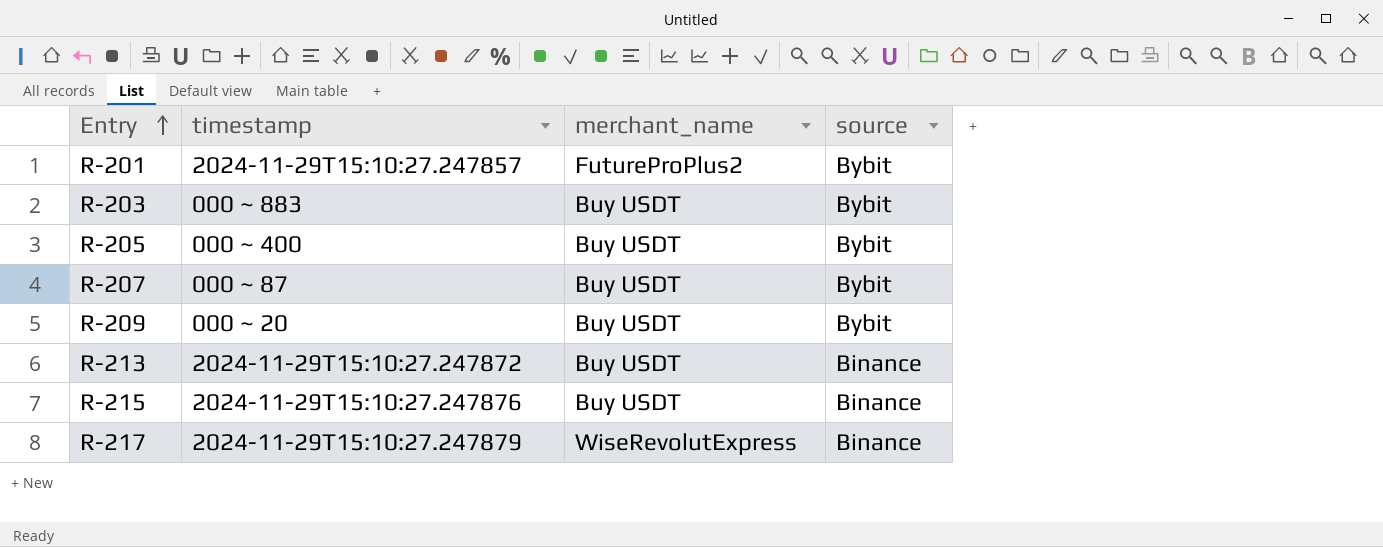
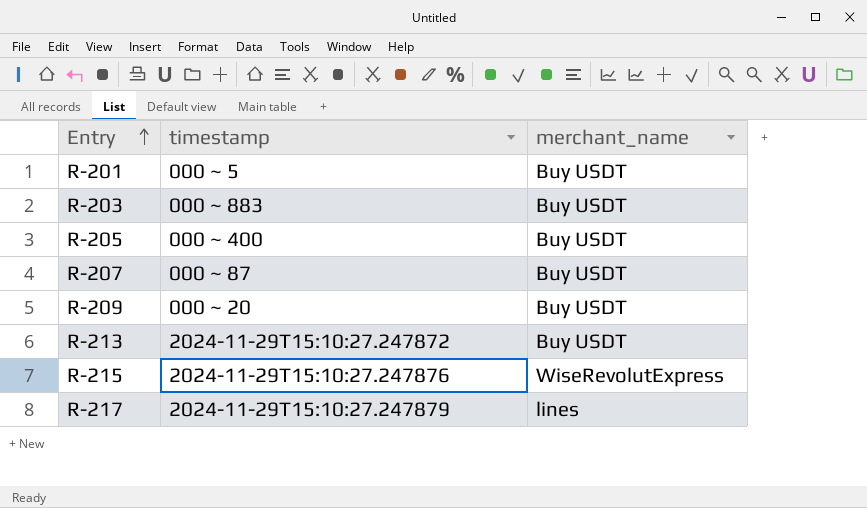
column source | position: 4 -> none
R-201 | timestamp: 2024-11-29T15:10:27.247857 -> 000 ~ 5
R-201 | merchant_name: FutureProPlus2 -> Buy USDT
R-215 | merchant_name: Buy USDT -> WiseRevolutExpress
R-217 | merchant_name: WiseRevolutExpress -> lines

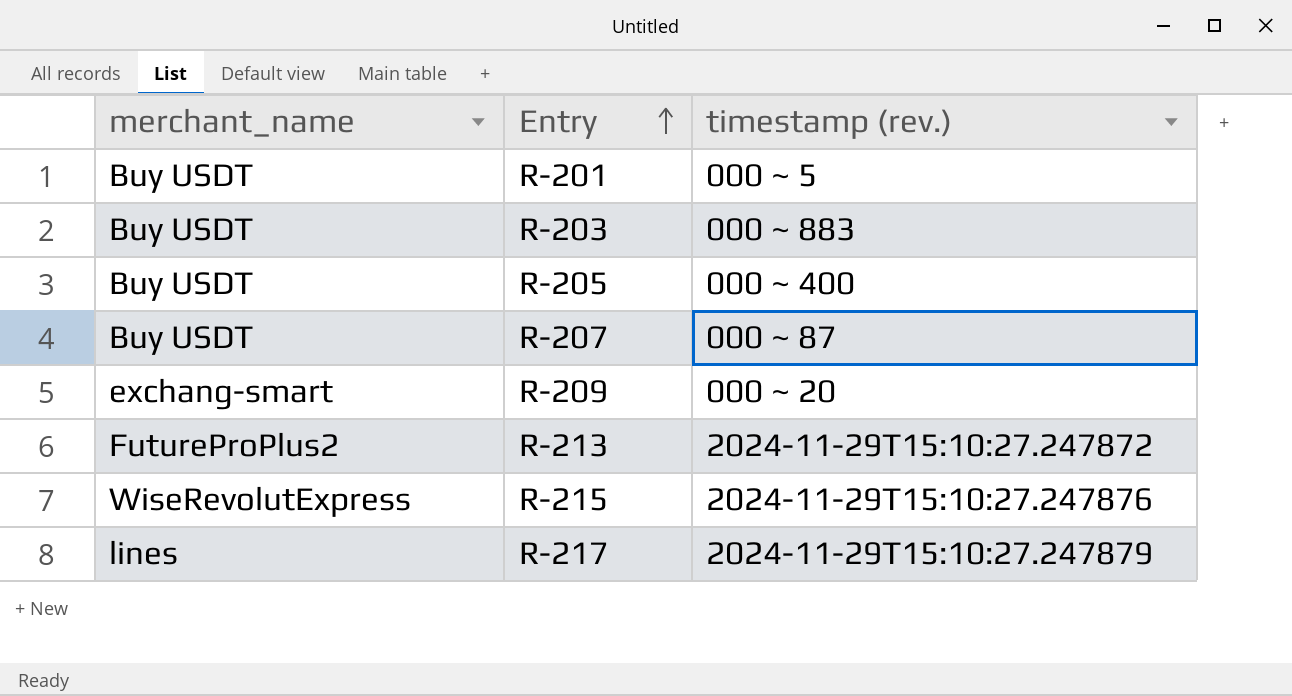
column merchant_name | position: 3 -> 1
column name: timestamp -> timestamp (rev.)
R-209 | merchant_name: Buy USDT -> exchang-smart
R-213 | merchant_name: Buy USDT -> FutureProPlus2

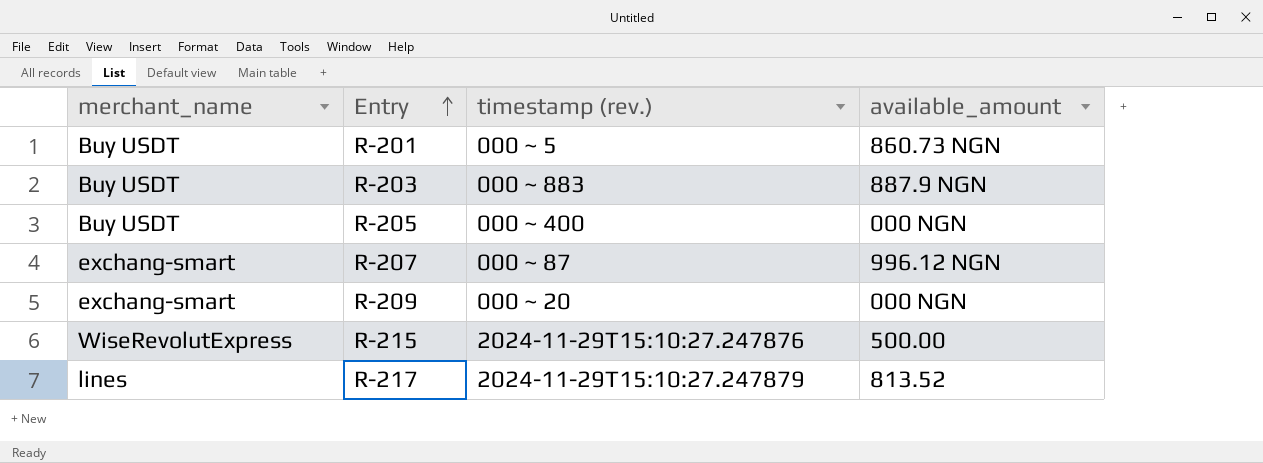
column available_amount | position: none -> 4
row R-213: FutureProPlus2 | 2024-11-29T15:10:27.247872 -> none
R-207 | merchant_name: Buy USDT -> exchang-smart

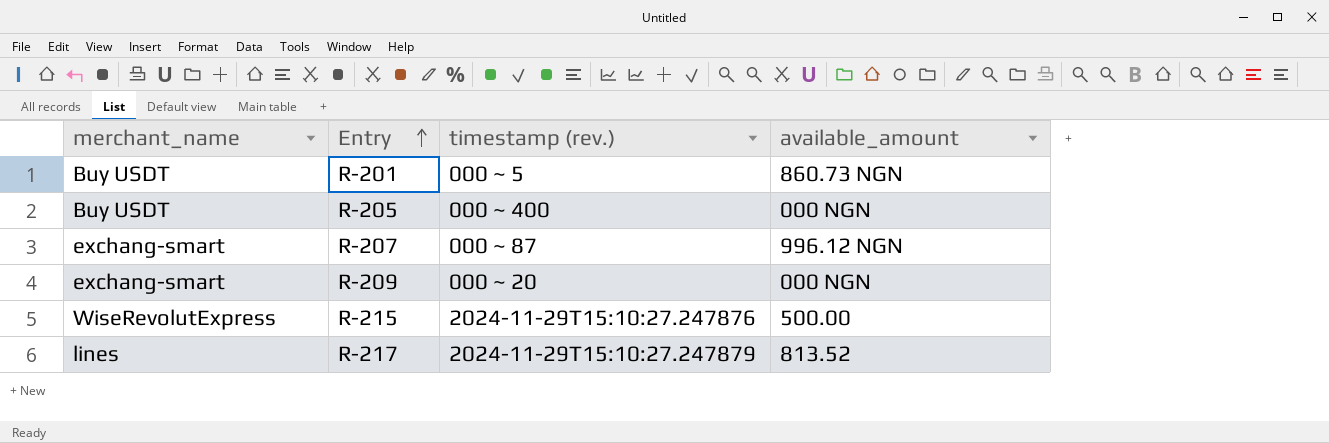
row R-203: Buy USDT | 000 ~ 883 | 887.9 NGN -> none

